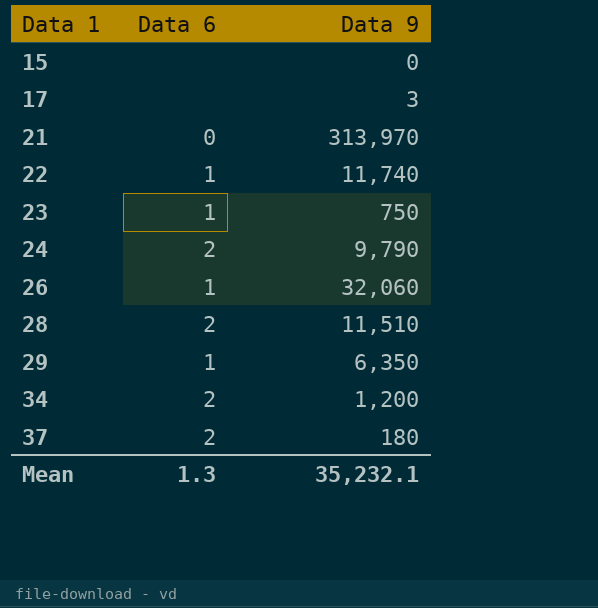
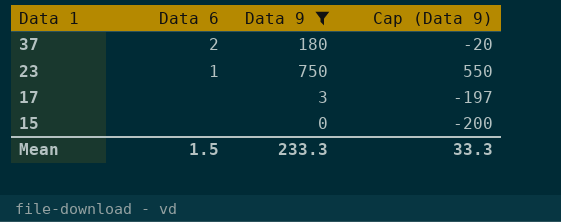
filter: none -> Data 9 <= 750
row order: Data 1 ascending -> Data 1 descending
column Cap (Data 9) | formula: none -> [Data 9] - 200
Mean | Data 6: 1.3 -> 1.5
Mean | Data 9: 35,232.1 -> 233.3

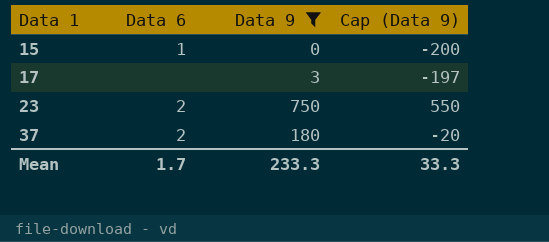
row order: Data 1 descending -> Data 1 ascending
15 | Data 6: none -> 1
23 | Data 6: 1 -> 2
Mean | Data 6: 1.5 -> 1.7

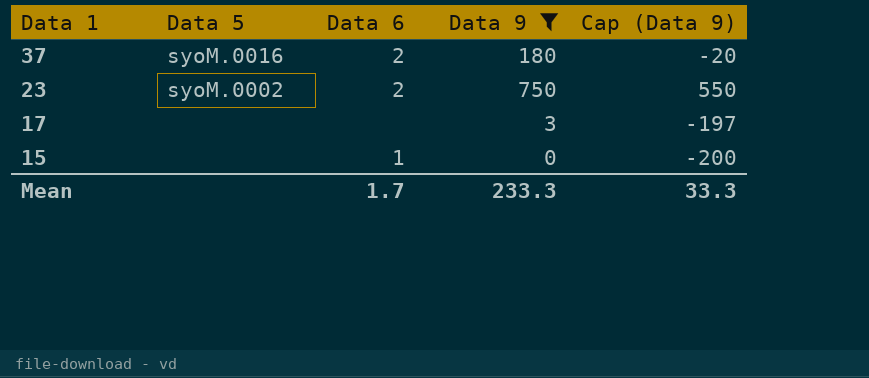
row order: Data 1 ascending -> Data 1 descending
column Data 5 | position: none -> 2

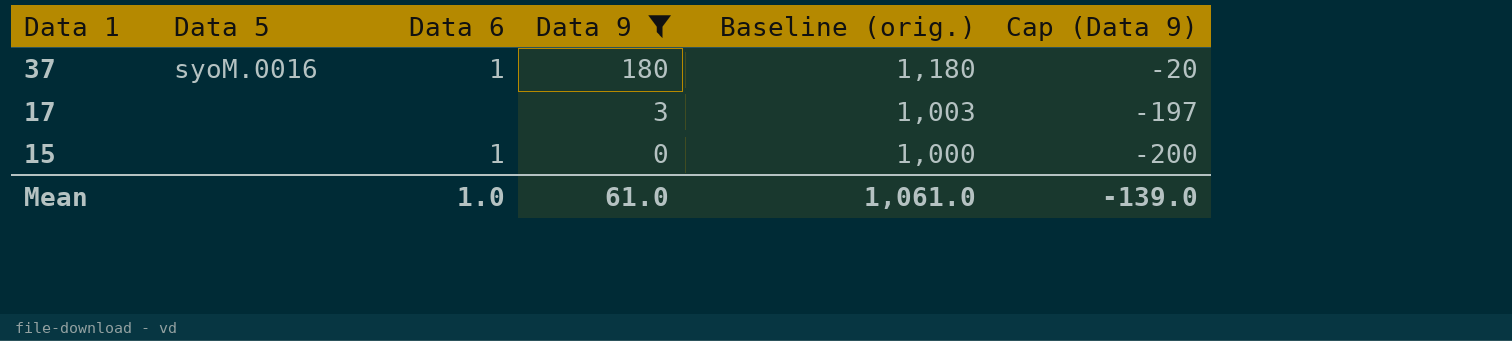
column Baseline (orig.) | formula: none -> [Data 9] + 1000
row 23: syoM.0002 | 2 | 750 | 550 -> none
37 | Data 6: 2 -> 1
Mean | Data 6: 1.7 -> 1.0
Mean | Data 9: 233.3 -> 61.0
Mean | Cap (Data 9): 33.3 -> -139.0

